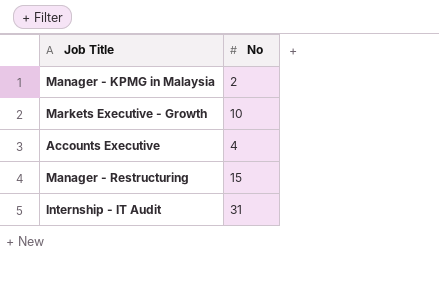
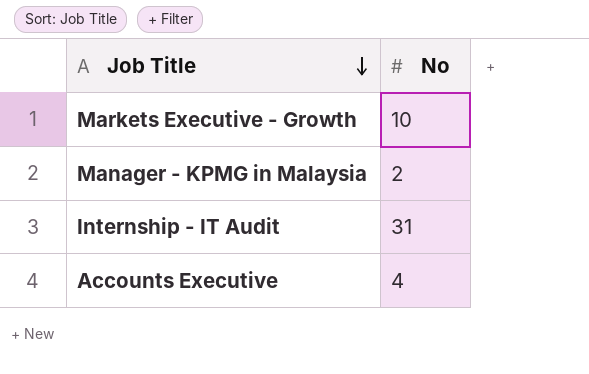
row order: none -> Job Title descending
row Manager - Restructuring: 15 -> none

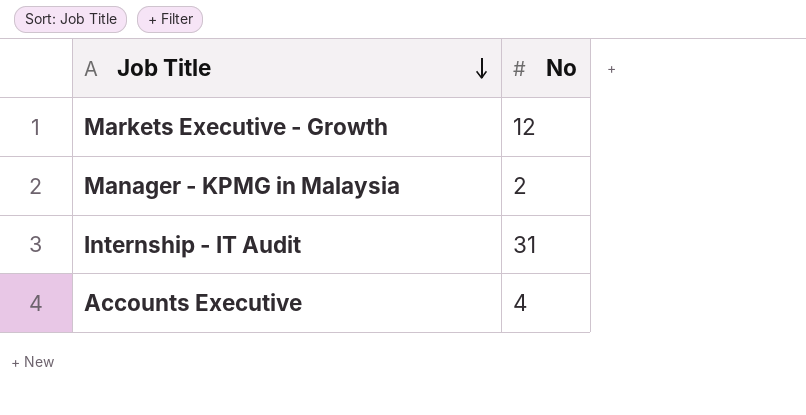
Markets Executive - Growth | No: 10 -> 12

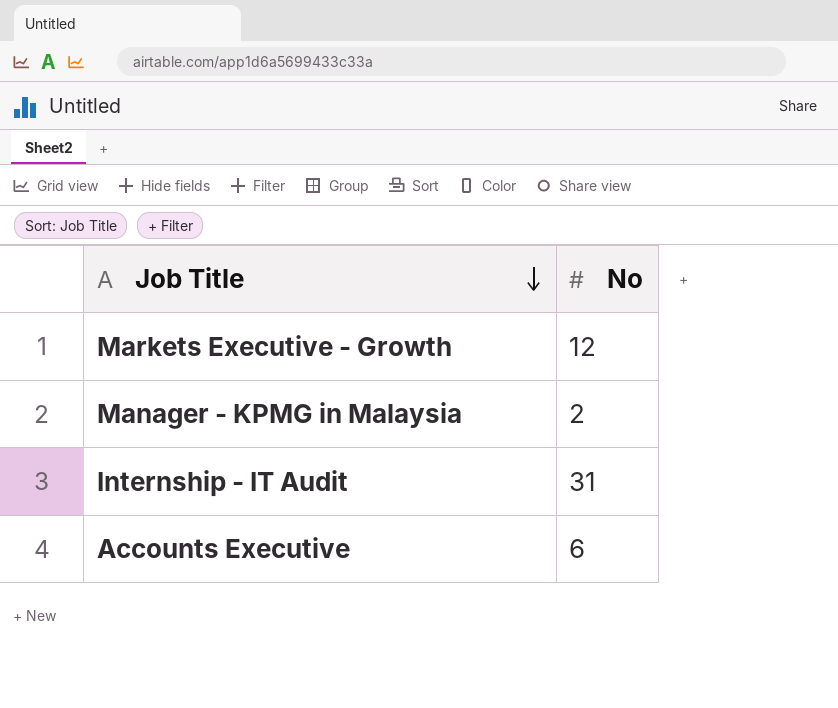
Accounts Executive | No: 4 -> 6

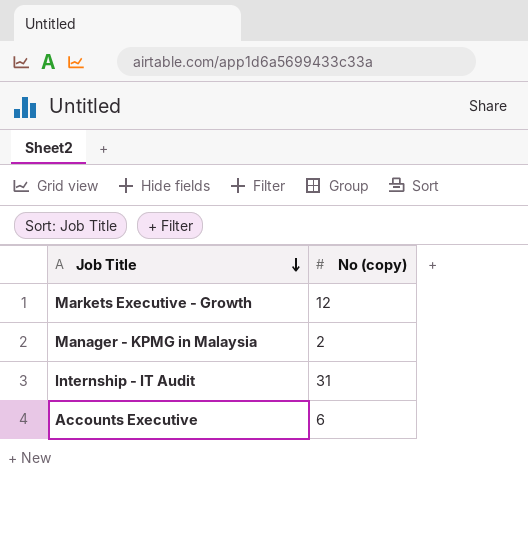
column name: No -> No (copy)

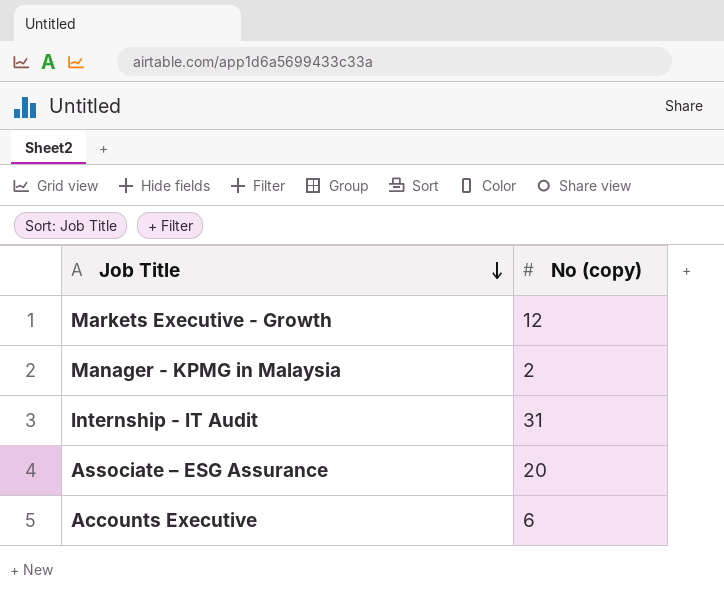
row Associate – ESG Assurance: none -> 20

